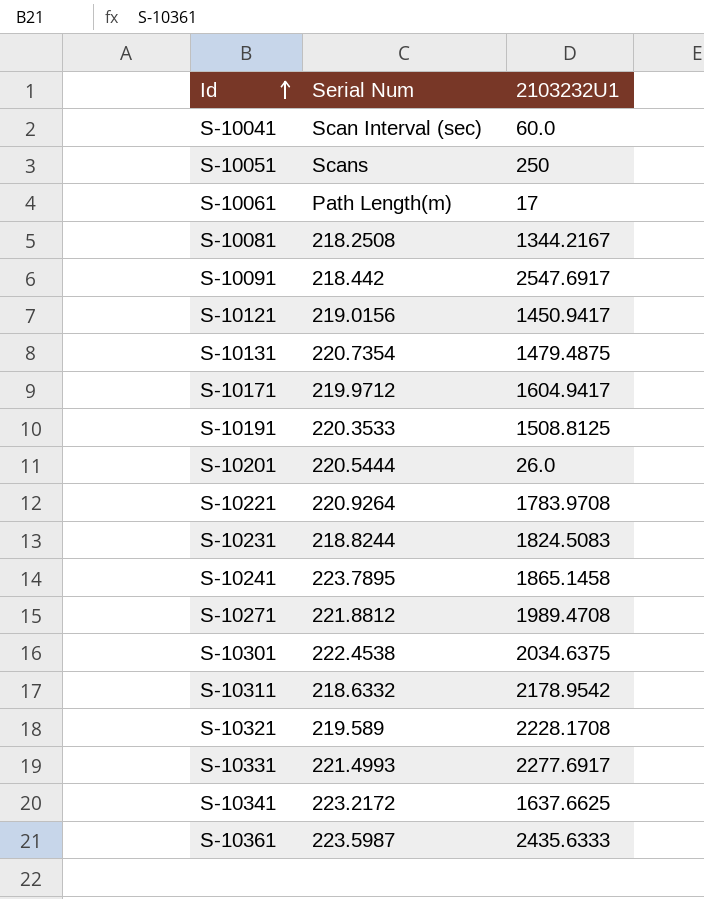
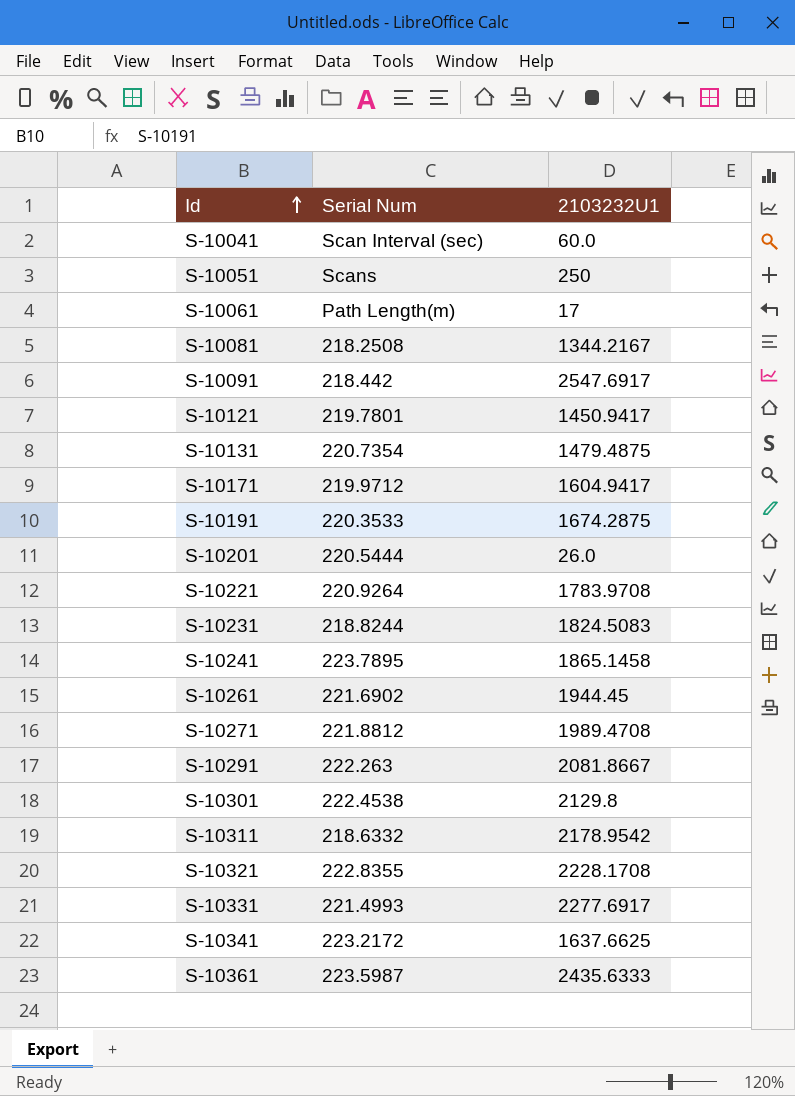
S-10121 | Serial Num: 219.0156 -> 219.7801
S-10191 | 2103232U1: 1508.8125 -> 1674.2875
row S-10261: none -> 221.6902 | 1944.45
row S-10291: none -> 222.263 | 2081.8667
S-10301 | 2103232U1: 2034.6375 -> 2129.8
S-10321 | Serial Num: 219.589 -> 222.8355

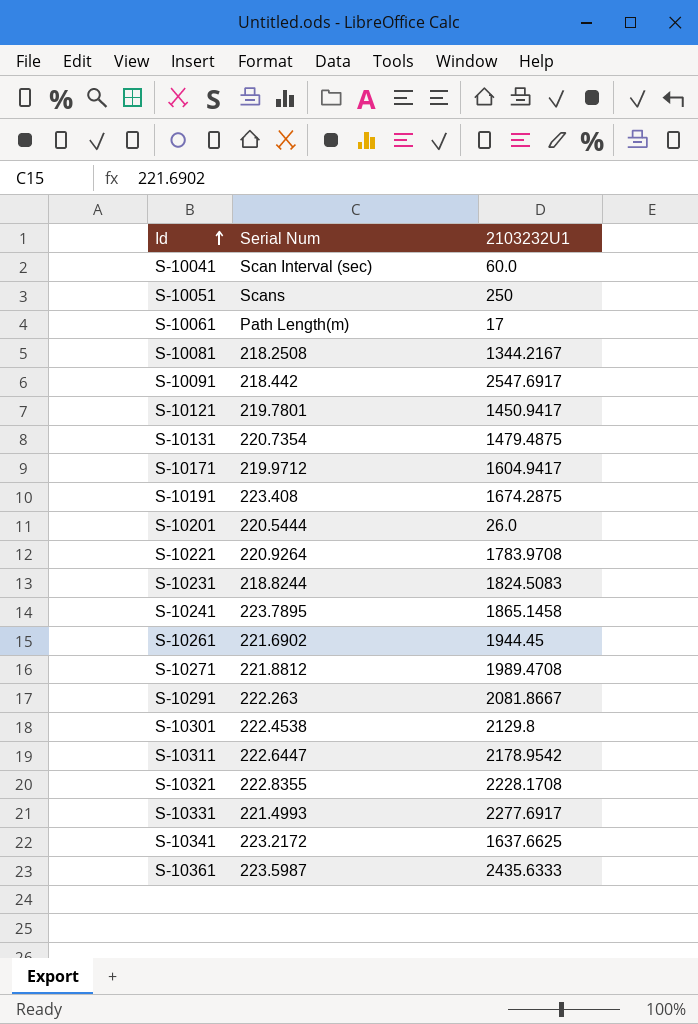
S-10191 | Serial Num: 220.3533 -> 223.408
S-10311 | Serial Num: 218.6332 -> 222.6447

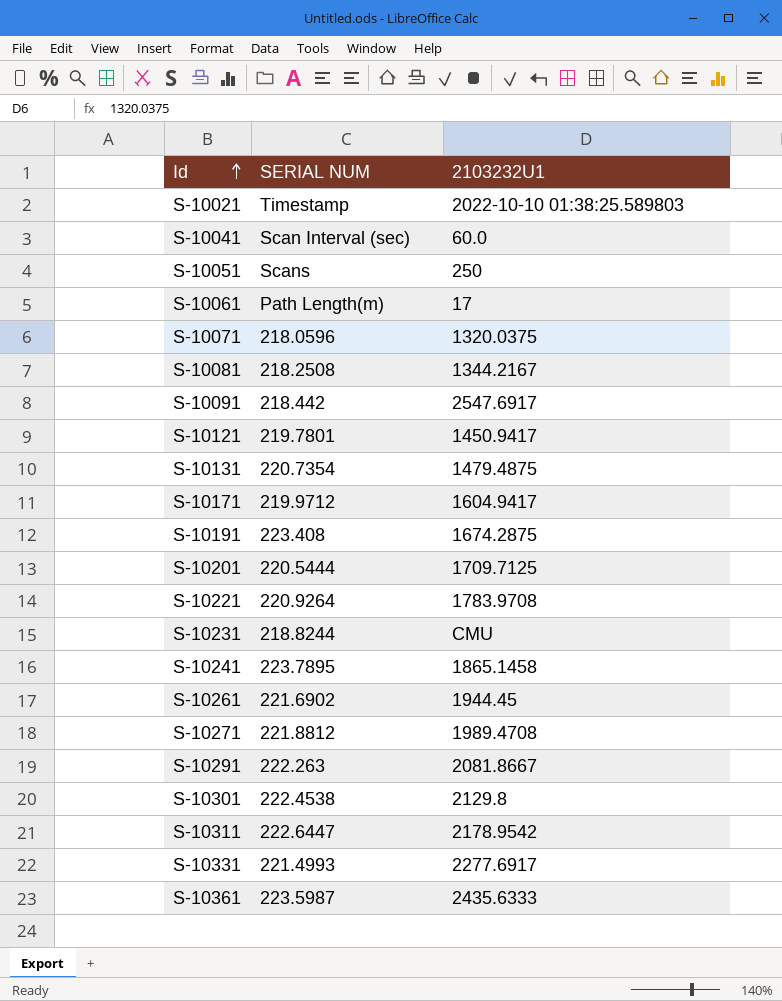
column name: Serial Num -> SERIAL NUM
row S-10321: 222.8355 | 2228.1708 -> none
row S-10341: 223.2172 | 1637.6625 -> none
row S-10021: none -> Timestamp | 2022-10-10 01:38:25.589803
row S-10071: none -> 218.0596 | 1320.0375
S-10201 | 2103232U1: 26.0 -> 1709.7125
S-10231 | 2103232U1: 1824.5083 -> CMU

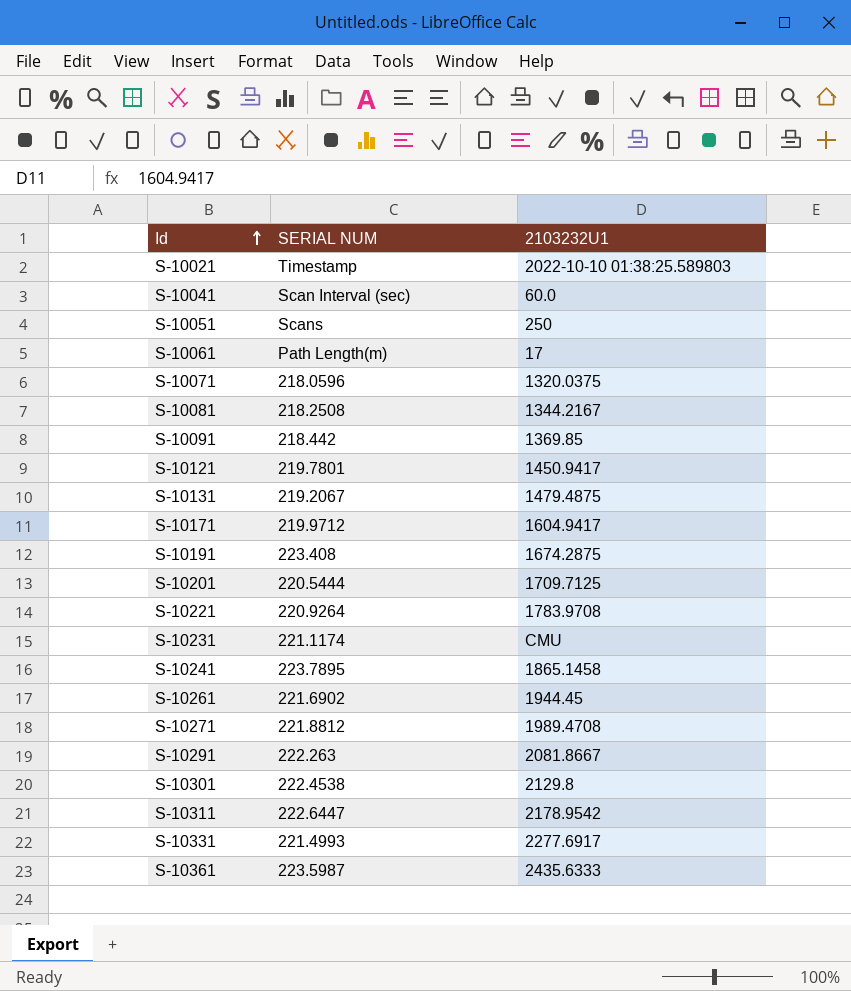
S-10091 | 2103232U1: 2547.6917 -> 1369.85
S-10131 | SERIAL NUM: 220.7354 -> 219.2067
S-10231 | SERIAL NUM: 218.8244 -> 221.1174

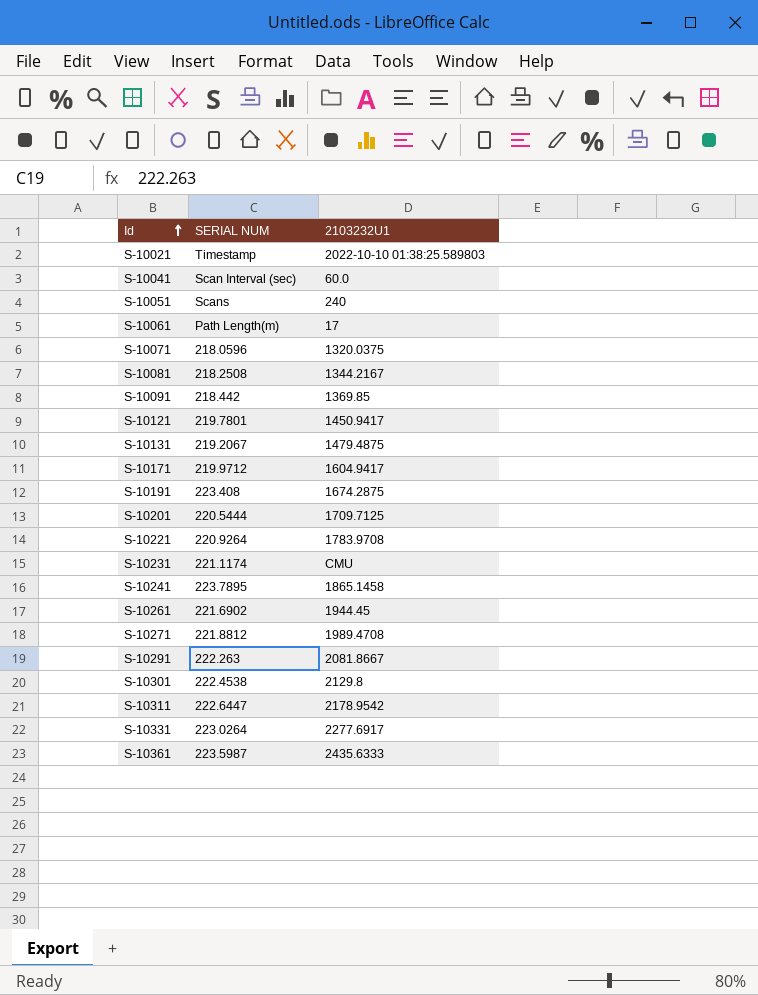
S-10051 | 2103232U1: 250 -> 240
S-10331 | SERIAL NUM: 221.4993 -> 223.0264

